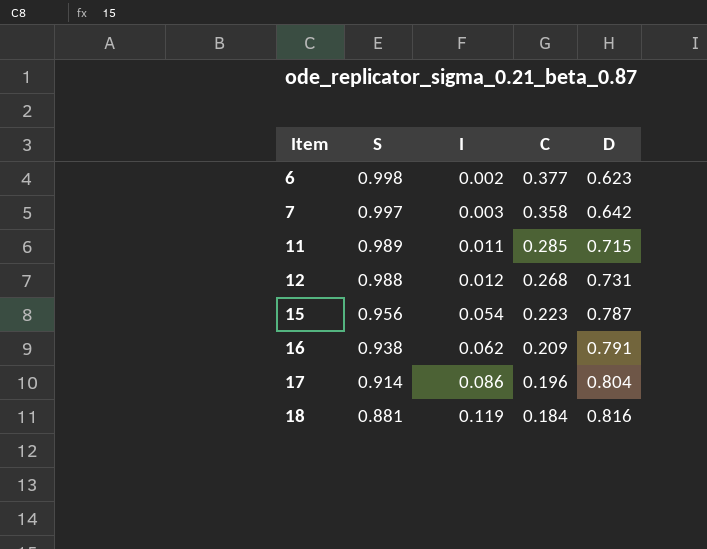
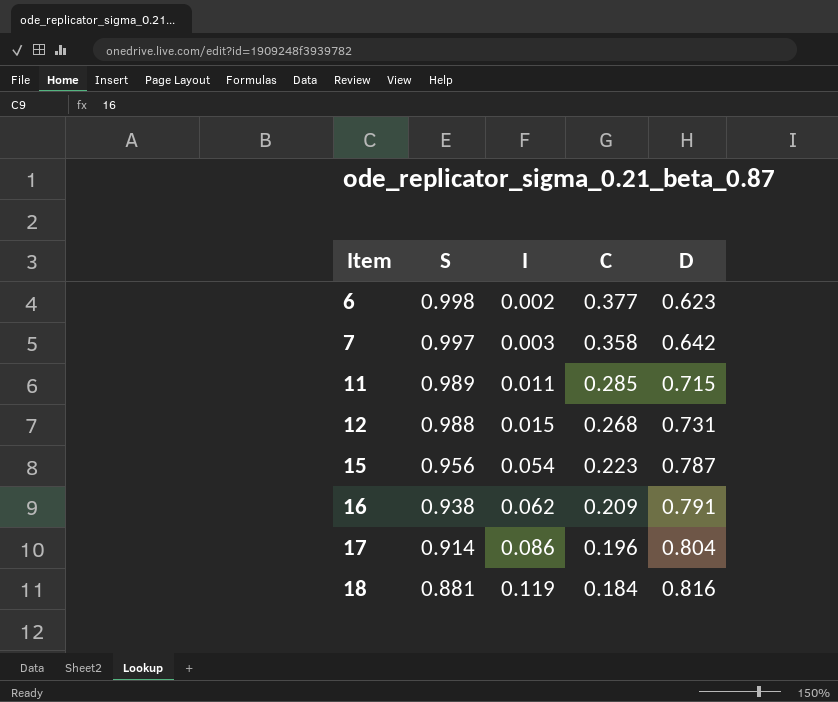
12 | I: 0.012 -> 0.015

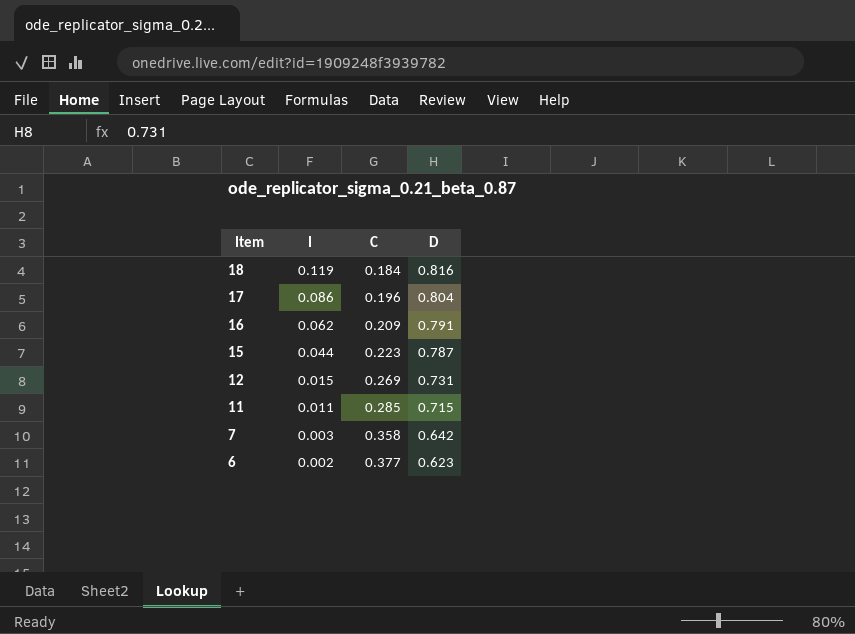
row order: Item ascending -> Item descending
column S | position: 2 -> none
15 | I: 0.054 -> 0.044
12 | C: 0.268 -> 0.269

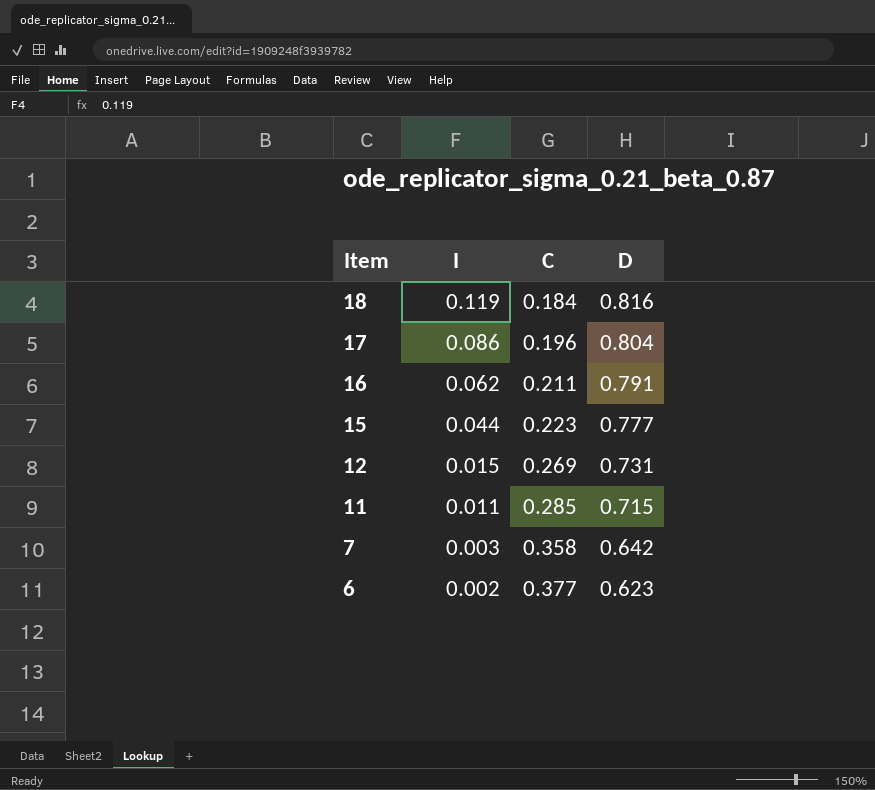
16 | C: 0.209 -> 0.211
15 | D: 0.787 -> 0.777

